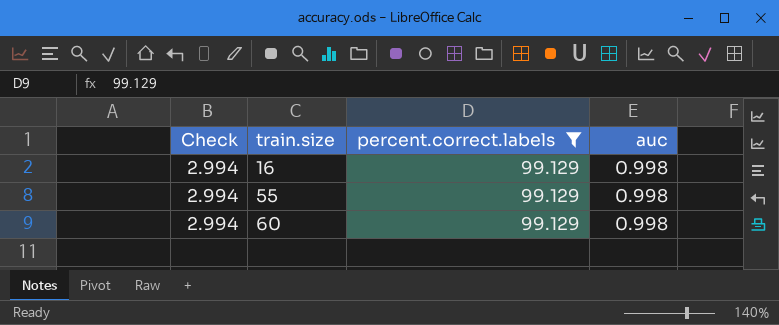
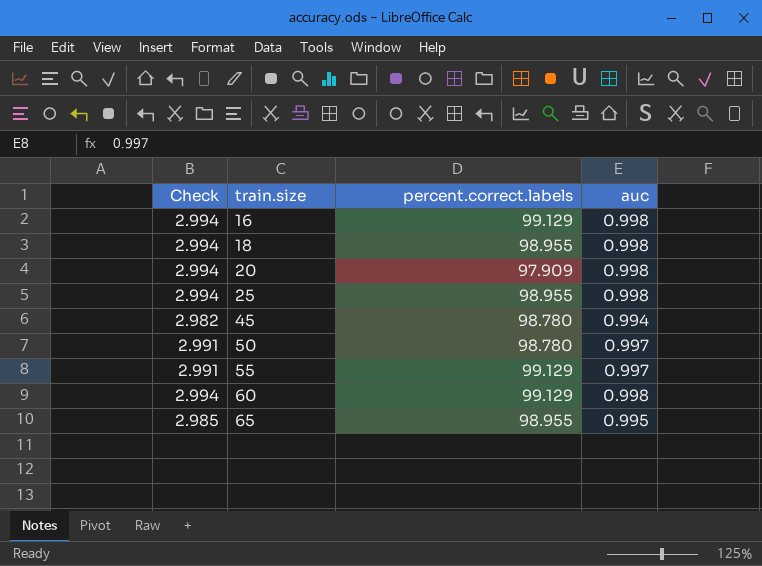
filter: percent.correct.labels = 99.129 -> none
55 | Check: 2.994 -> 2.991
55 | auc: 0.998 -> 0.997

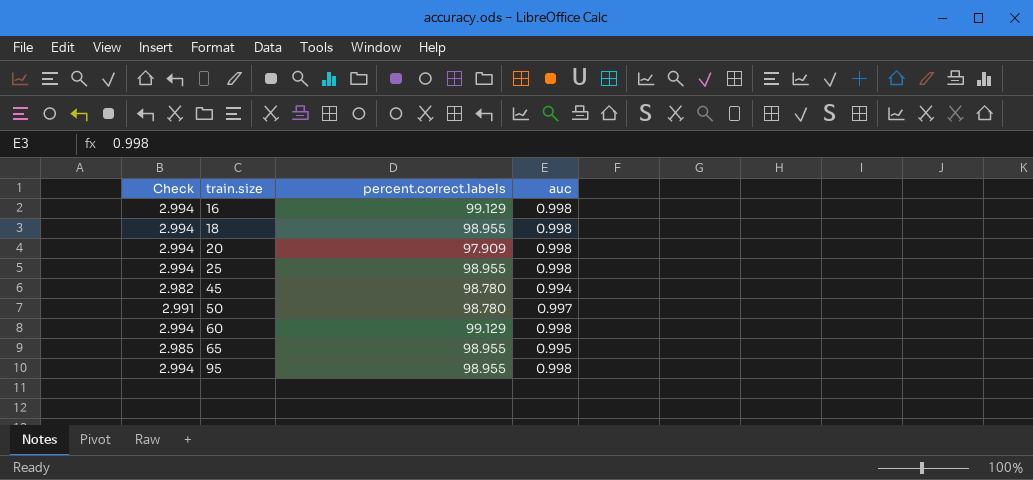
row 55: 2.991 | 99.129 | 0.997 -> none
row 95: none -> 2.994 | 98.955 | 0.998

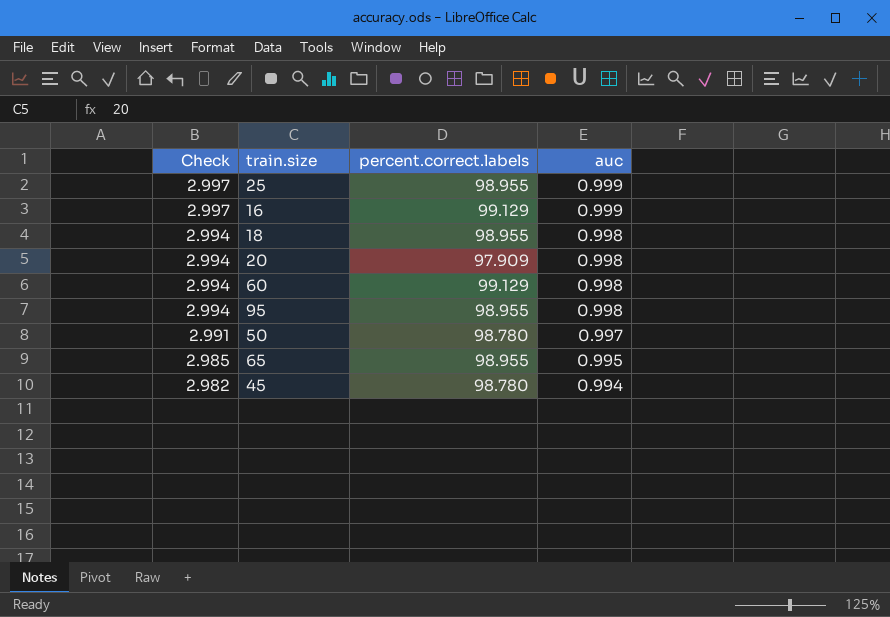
row order: train.size ascending -> Check descending
25 | Check: 2.994 -> 2.997
25 | auc: 0.998 -> 0.999
16 | Check: 2.994 -> 2.997
16 | auc: 0.998 -> 0.999

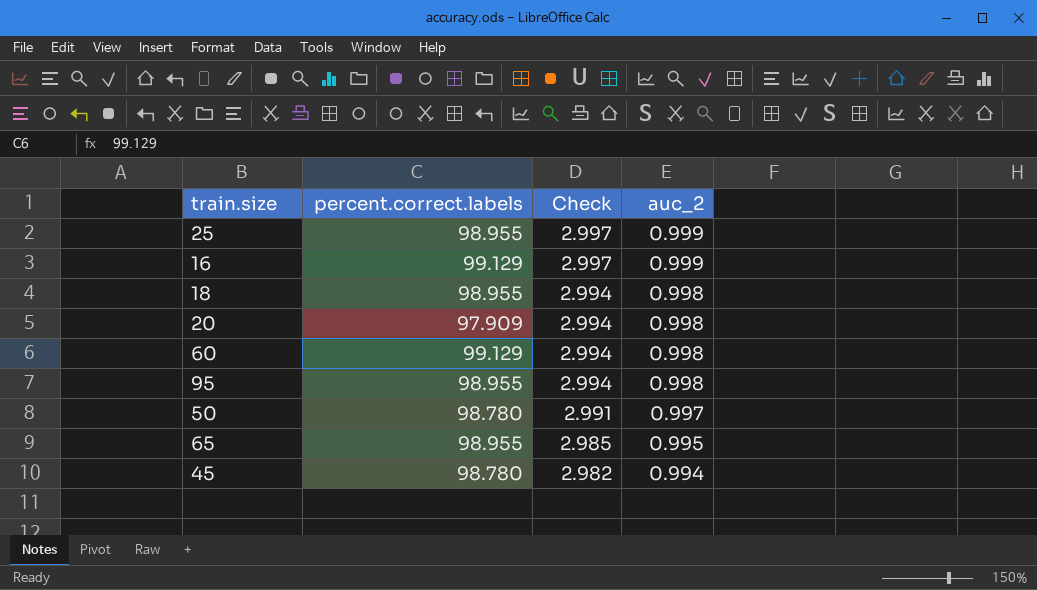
column Check | position: 1 -> 3
column name: auc -> auc_2

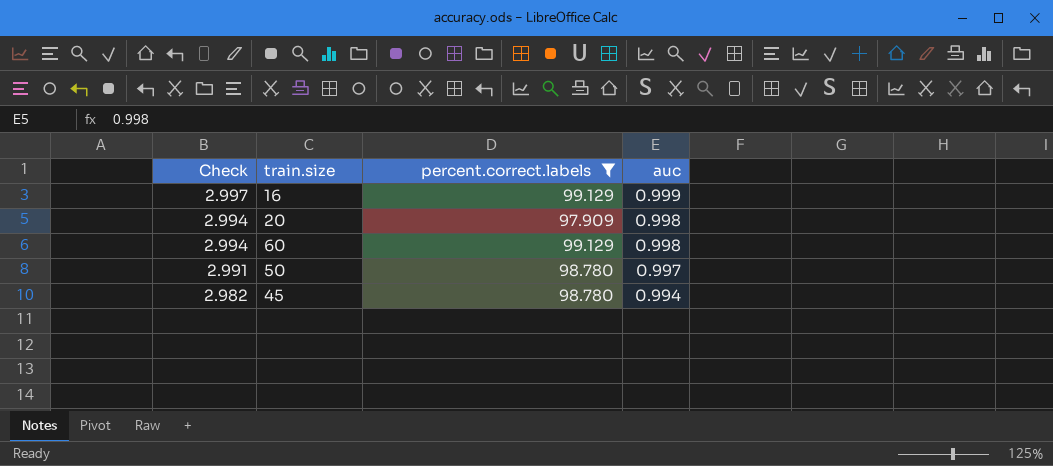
filter: none -> percent.correct.labels != 98.955
column Check | position: 3 -> 1
column name: auc_2 -> auc

